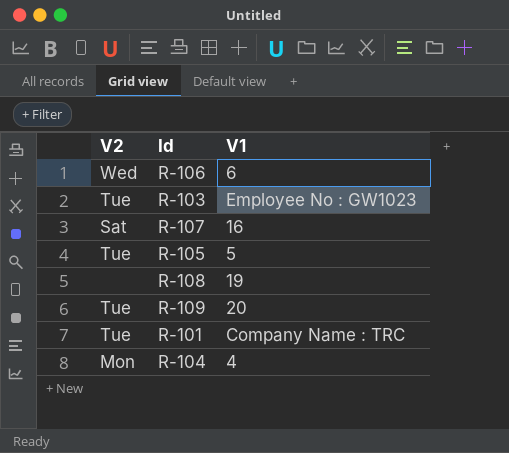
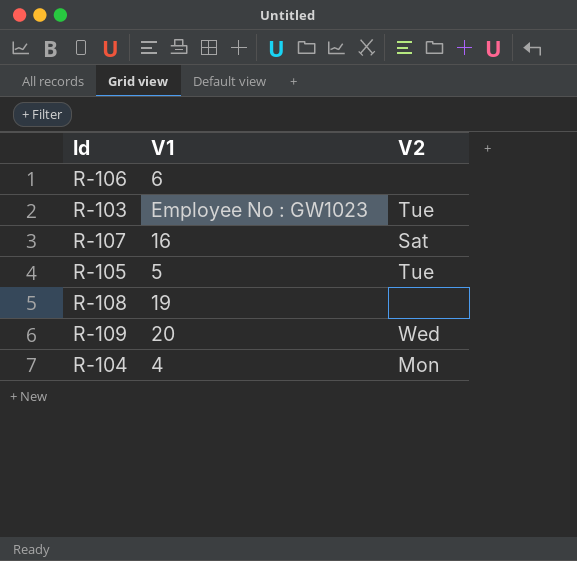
column V2 | position: 1 -> 3
row R-101: Tue | Company Name : TRC -> none
R-106 | V2: Wed -> none
R-109 | V2: Tue -> Wed

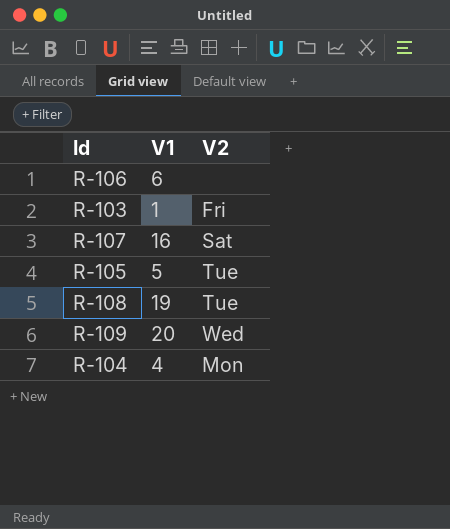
R-103 | V1: Employee No : GW1023 -> 1
R-103 | V2: Tue -> Fri
R-108 | V2: none -> Tue

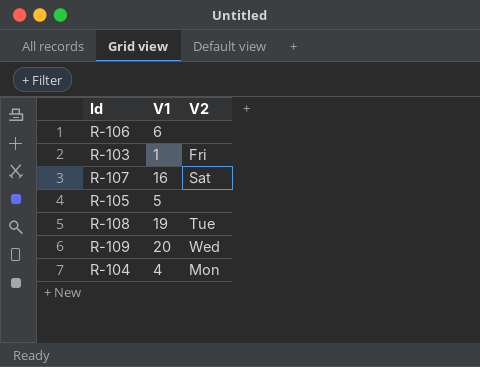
R-105 | V2: Tue -> none

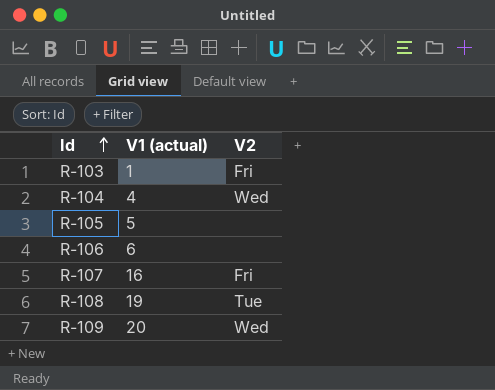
row order: none -> Id ascending
column name: V1 -> V1 (actual)
R-104 | V2: Mon -> Wed
R-107 | V2: Sat -> Fri

